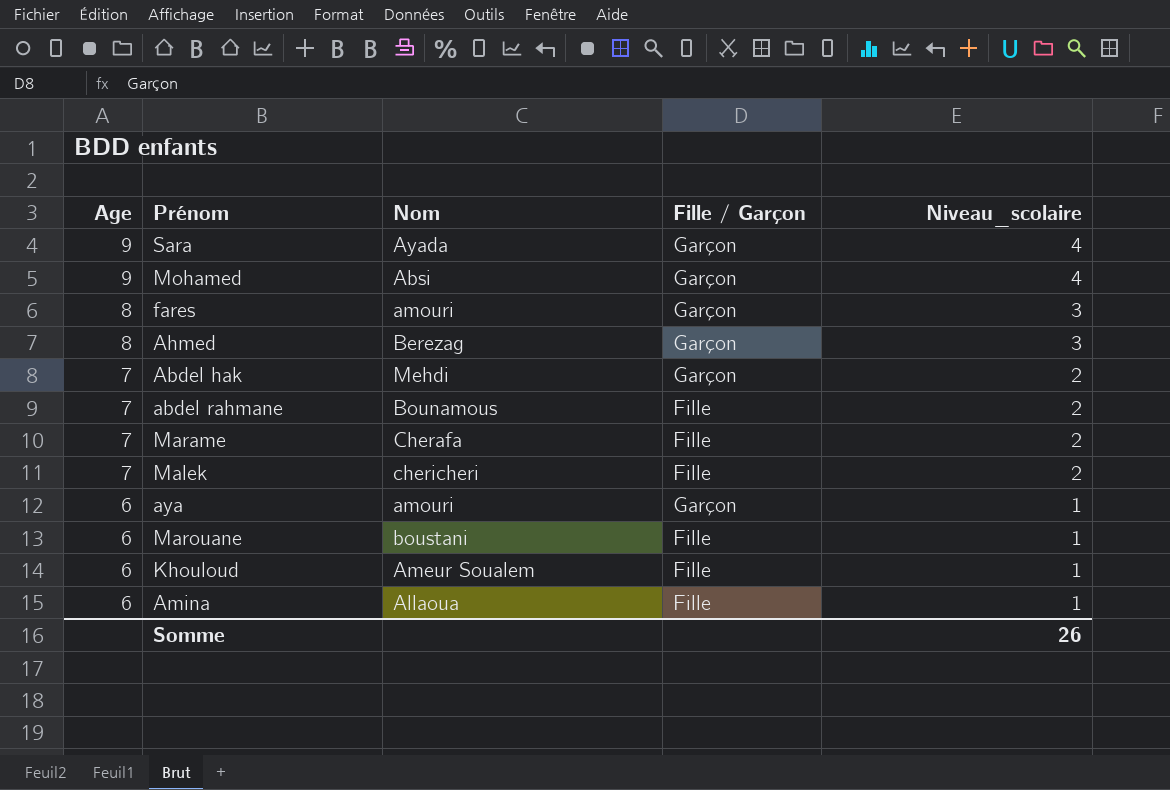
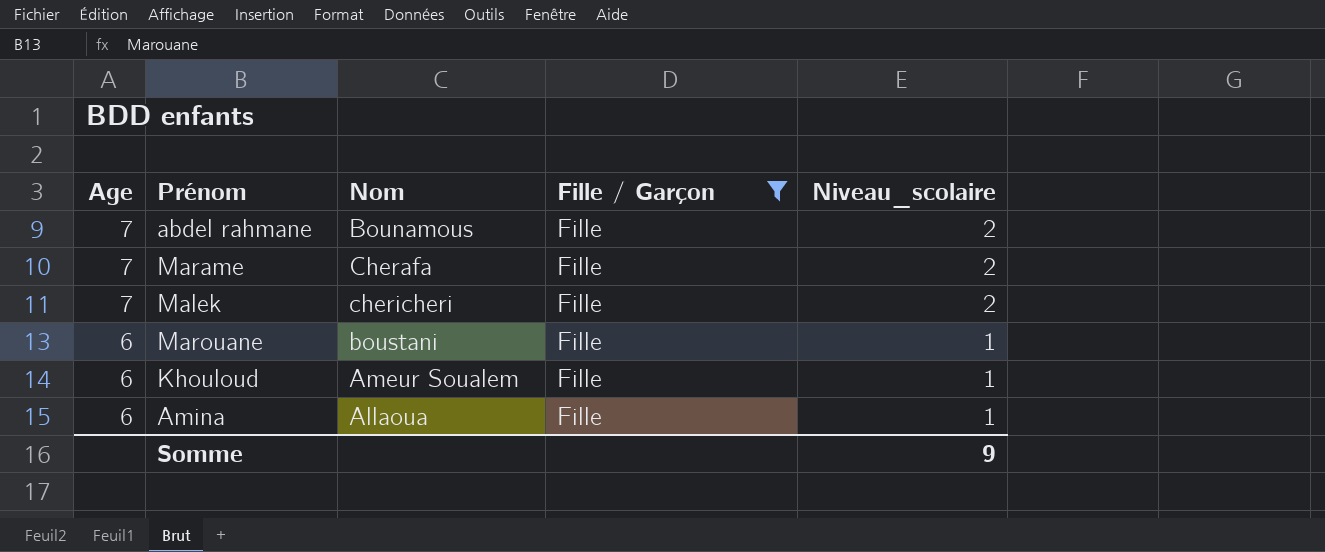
filter: none -> Fille / Garçon = Fille
Somme | Niveau_scolaire: 26 -> 9

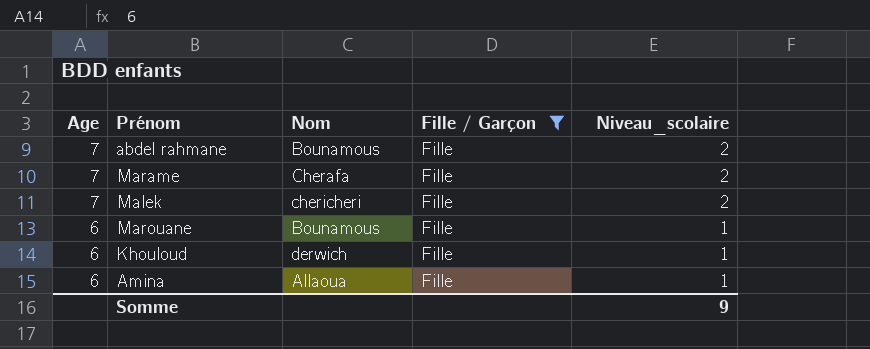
Marouane | Nom: boustani -> Bounamous
Khouloud | Nom: Ameur Soualem -> derwich

